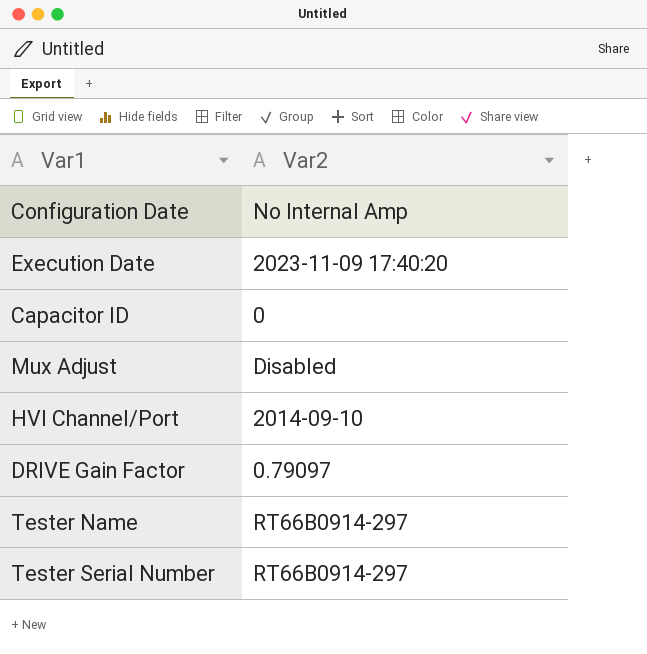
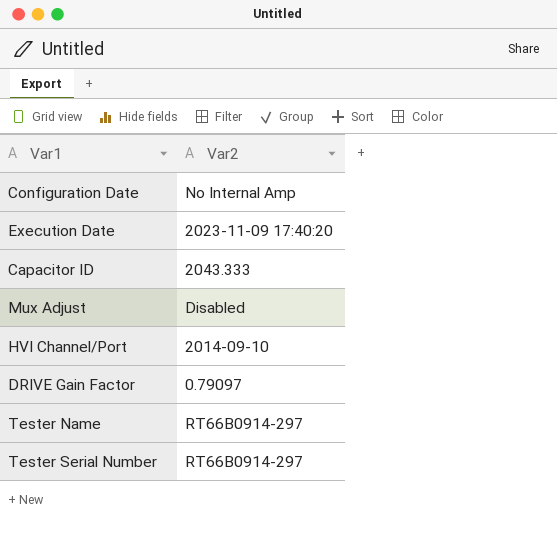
Capacitor ID | Var2: 0 -> 2043.333

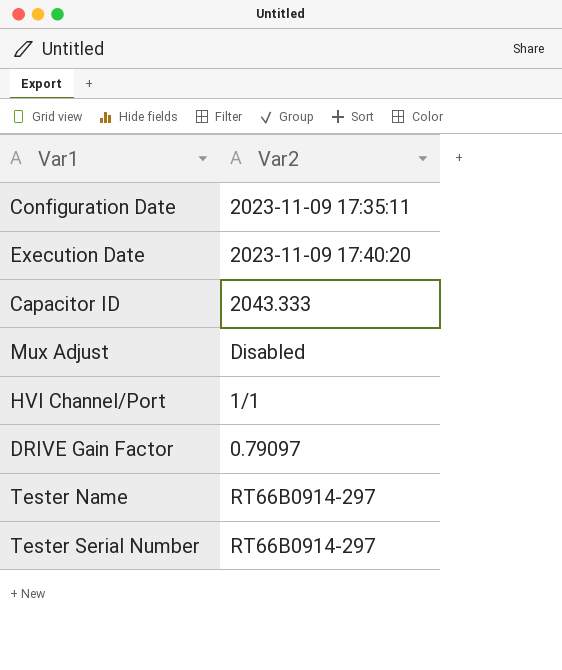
Configuration Date | Var2: No Internal Amp -> 2023-11-09 17:35:11
HVI Channel/Port | Var2: 2014-09-10 -> 1/1

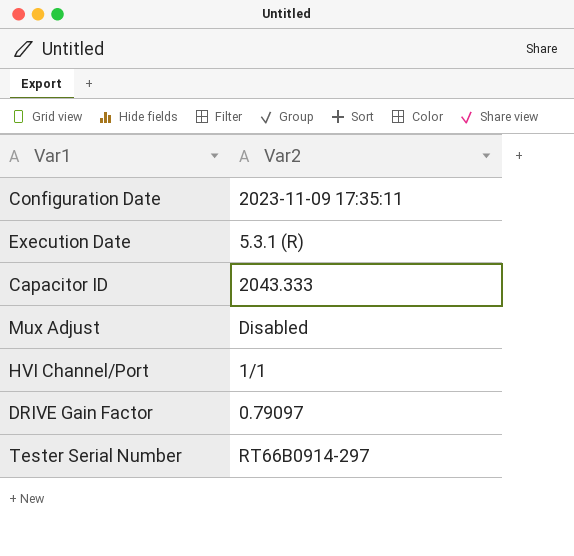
row Tester Name: RT66B0914-297 -> none
Execution Date | Var2: 2023-11-09 17:40:20 -> 5.3.1 (R)

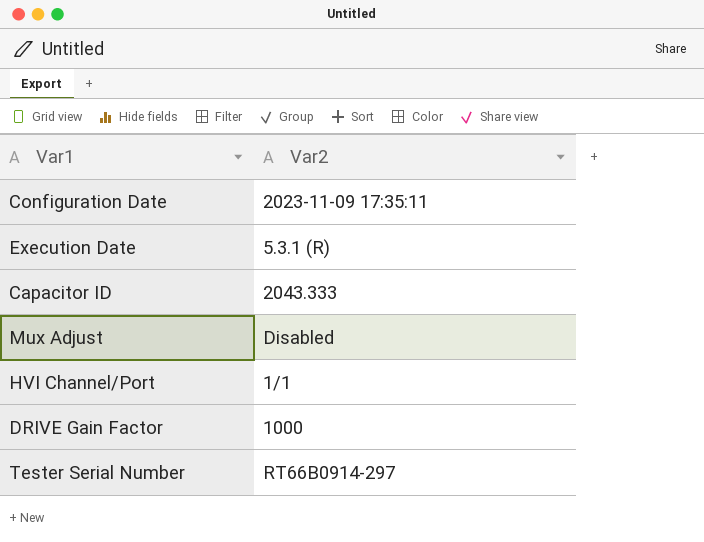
DRIVE Gain Factor | Var2: 0.79097 -> 1000

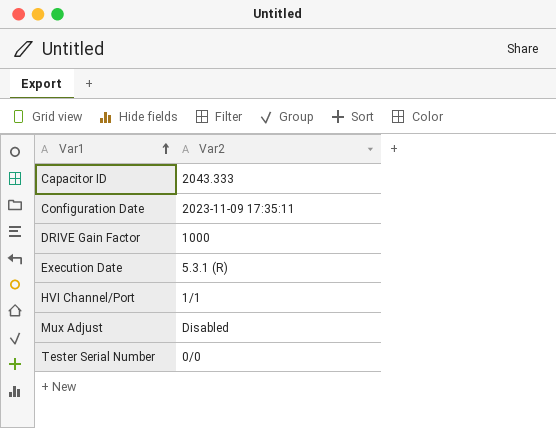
row order: none -> Var1 ascending
Tester Serial Number | Var2: RT66B0914-297 -> 0/0

